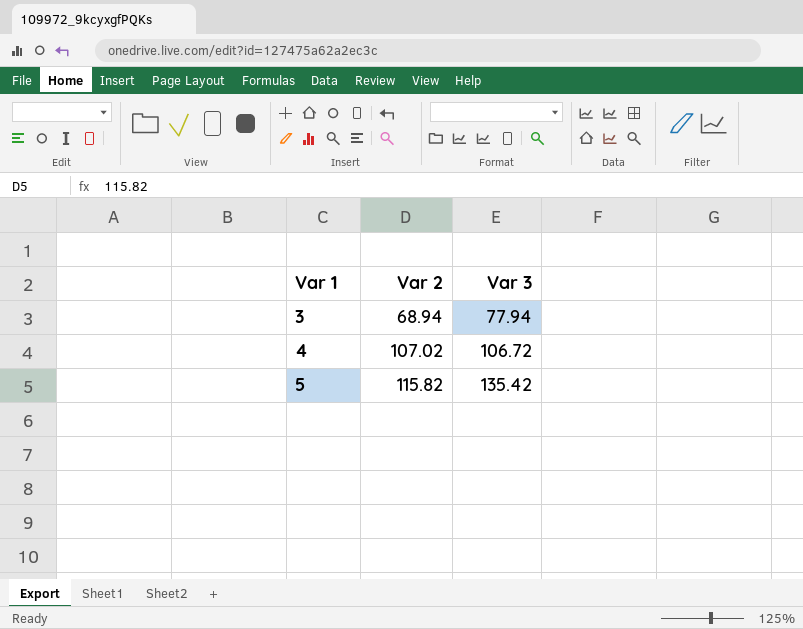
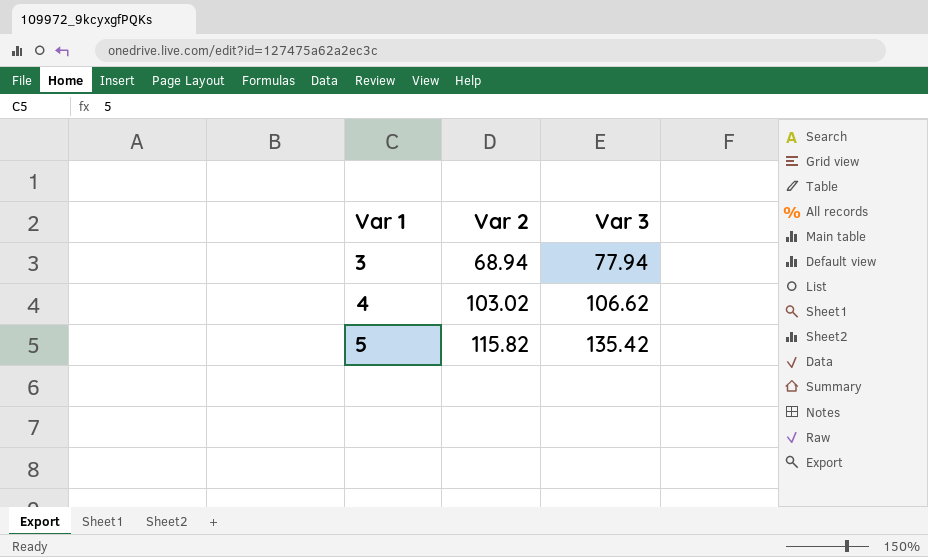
4 | Var 2: 107.02 -> 103.02
4 | Var 3: 106.72 -> 106.62

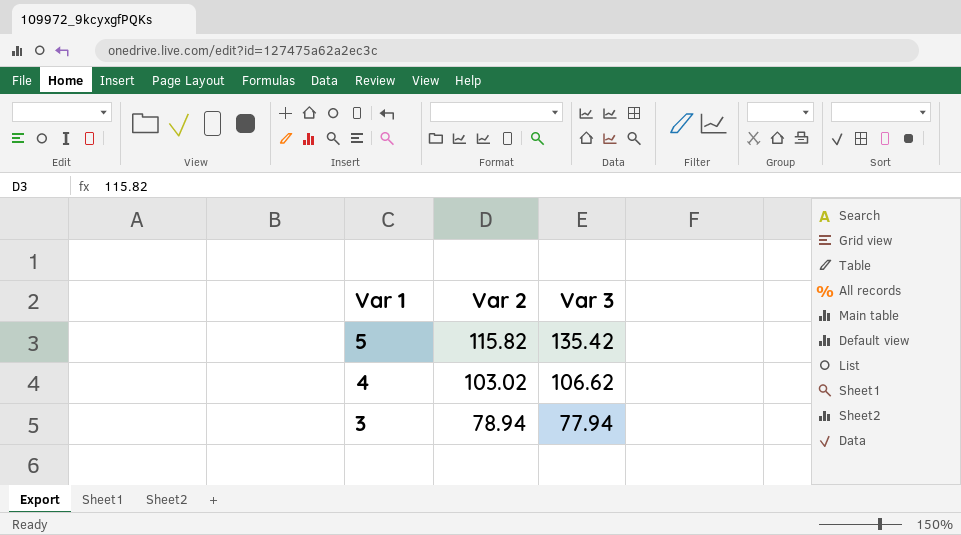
row order: Var 1 ascending -> Var 1 descending
3 | Var 2: 68.94 -> 78.94

